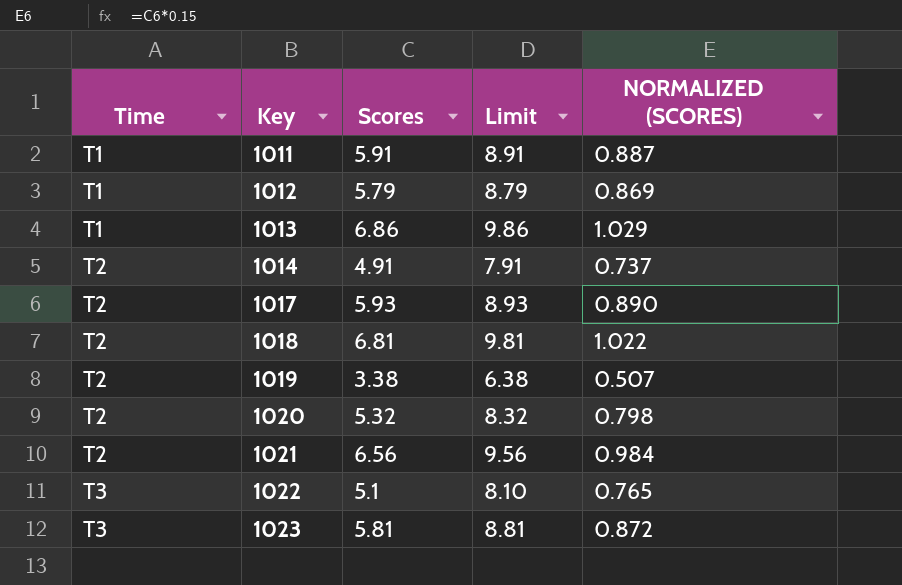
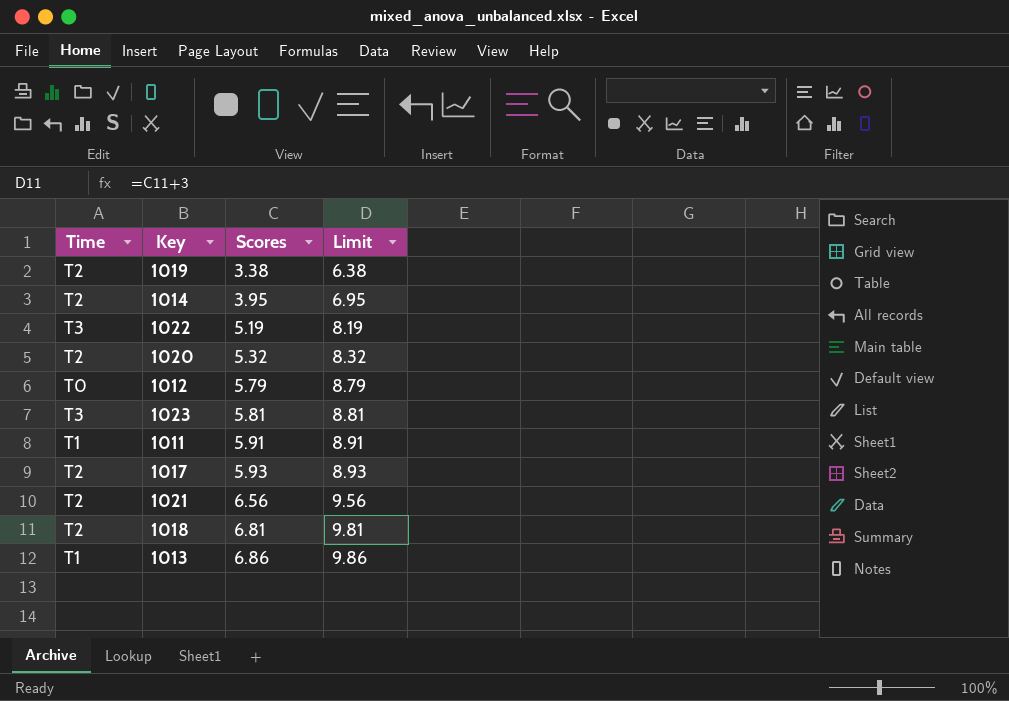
row order: Time ascending -> Scores ascending
column NORMALIZED (SCORES) | formula: [Scores] * 0.15 -> none
1014 | Scores: 4.91 -> 3.95
1014 | Limit: 7.91 -> 6.95
1022 | Scores: 5.1 -> 5.19
1022 | Limit: 8.10 -> 8.19
1012 | Time: T1 -> T0

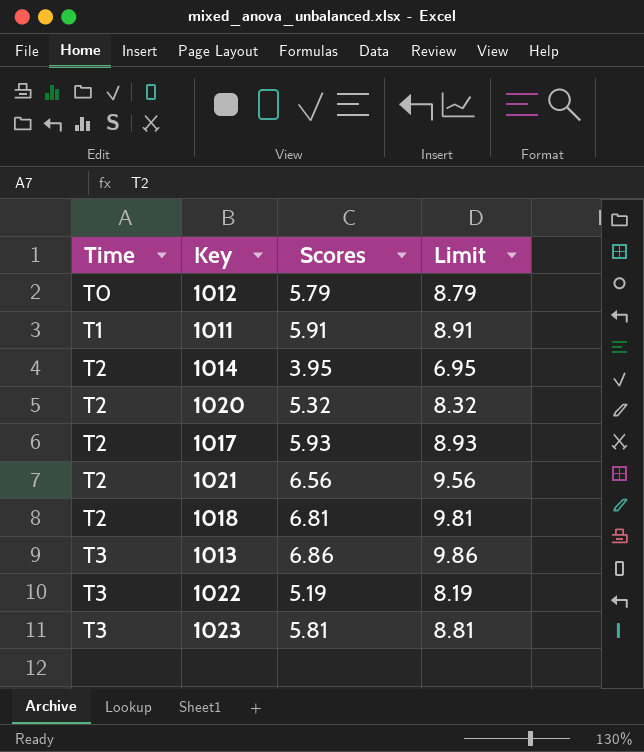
row order: Scores ascending -> Time ascending
row 1019: T2 | 3.38 | 6.38 -> none
1013 | Time: T1 -> T3

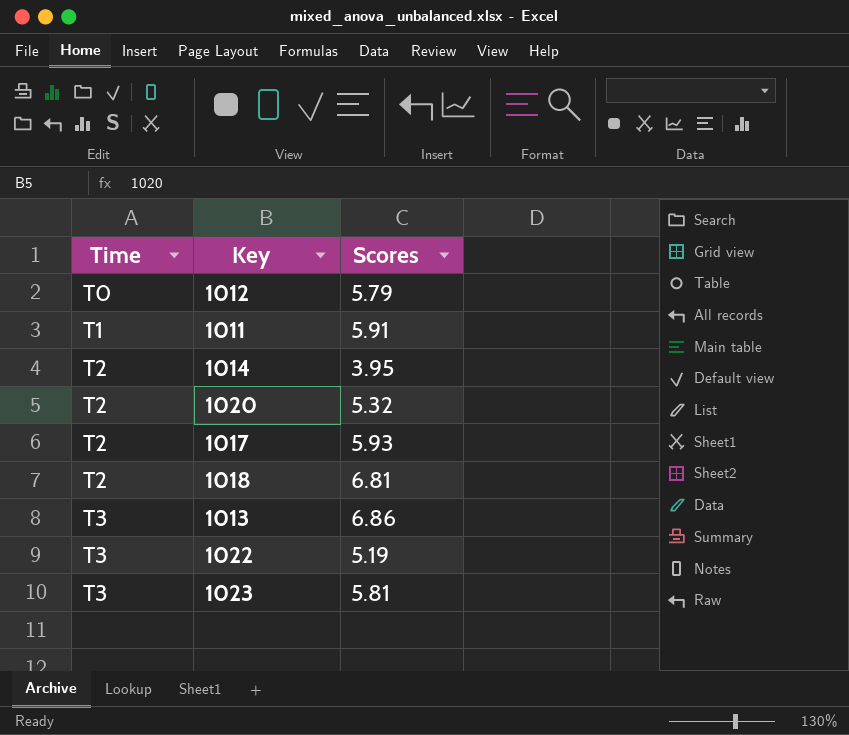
column Limit | formula: [Scores] + 3 -> none
row 1021: T2 | 6.56 | 9.56 -> none

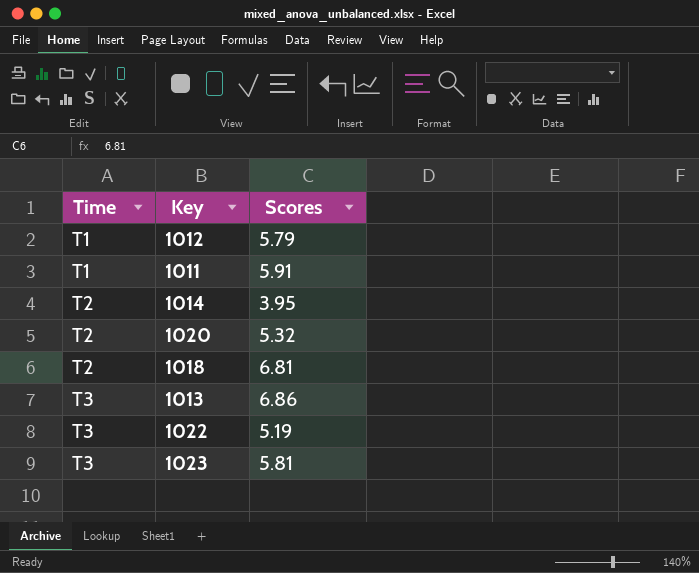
row 1017: T2 | 5.93 -> none
1012 | Time: T0 -> T1

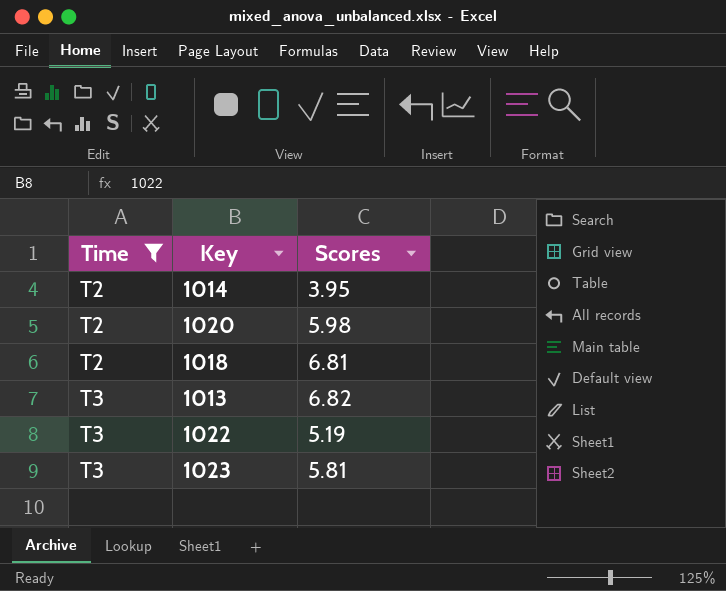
filter: none -> Time != T1
1020 | Scores: 5.32 -> 5.98
1013 | Scores: 6.86 -> 6.82

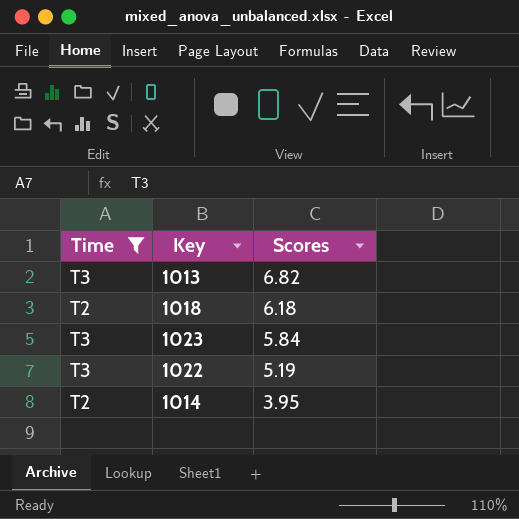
row order: Time ascending -> Scores descending
row 1020: T2 | 5.98 -> none
1018 | Scores: 6.81 -> 6.18
1023 | Scores: 5.81 -> 5.84

